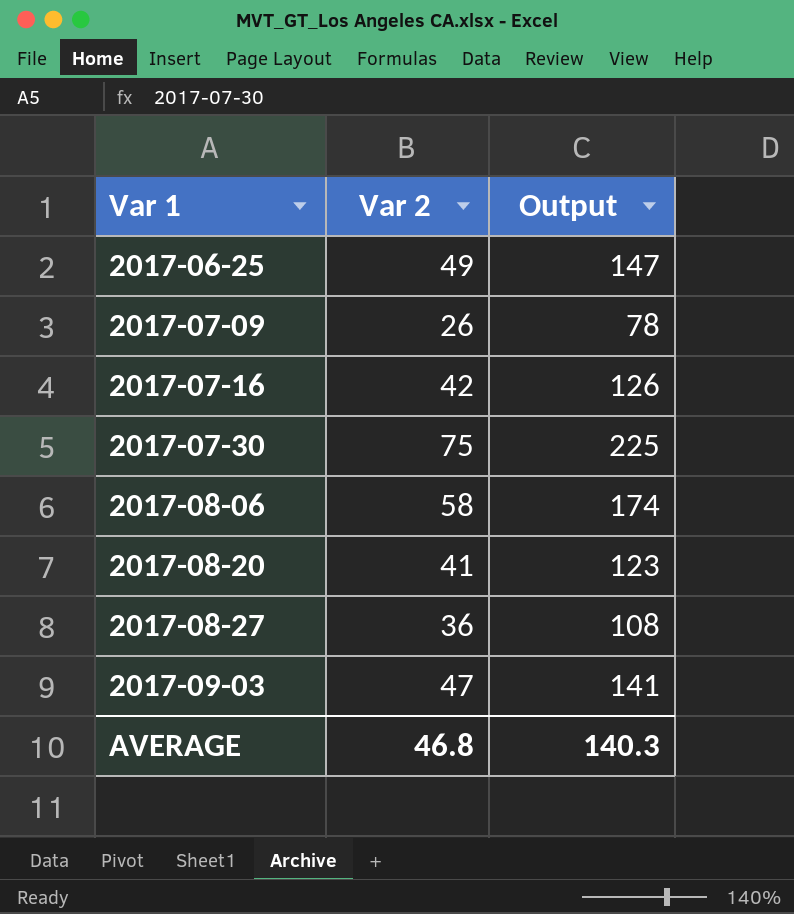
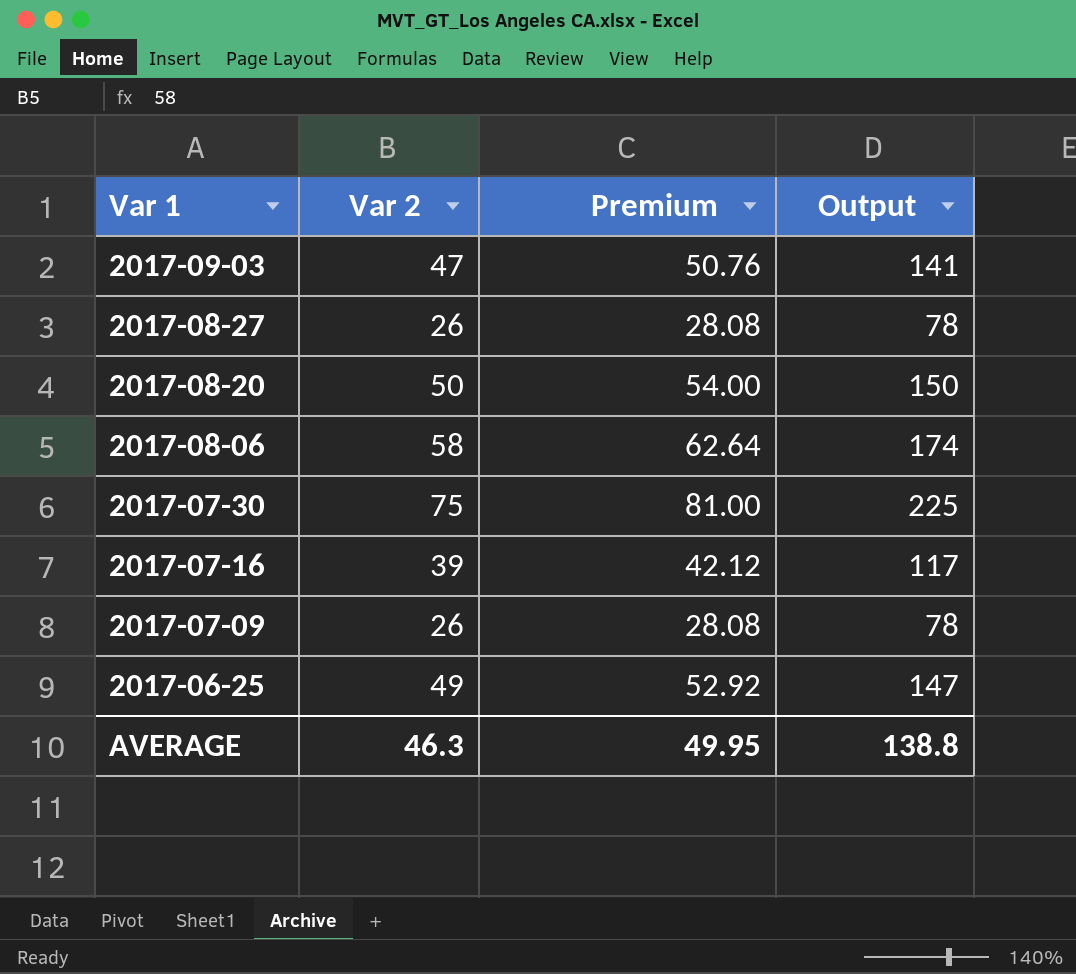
row order: Var 1 ascending -> Var 1 descending
column Premium | formula: none -> [Var 2] * 1.08
2017-08-27 | Var 2: 36 -> 26
2017-08-27 | Output: 108 -> 78
2017-08-20 | Var 2: 41 -> 50
2017-08-20 | Output: 123 -> 150
2017-07-16 | Var 2: 42 -> 39
2017-07-16 | Output: 126 -> 117
AVERAGE | Var 2: 46.8 -> 46.3
AVERAGE | Output: 140.3 -> 138.8

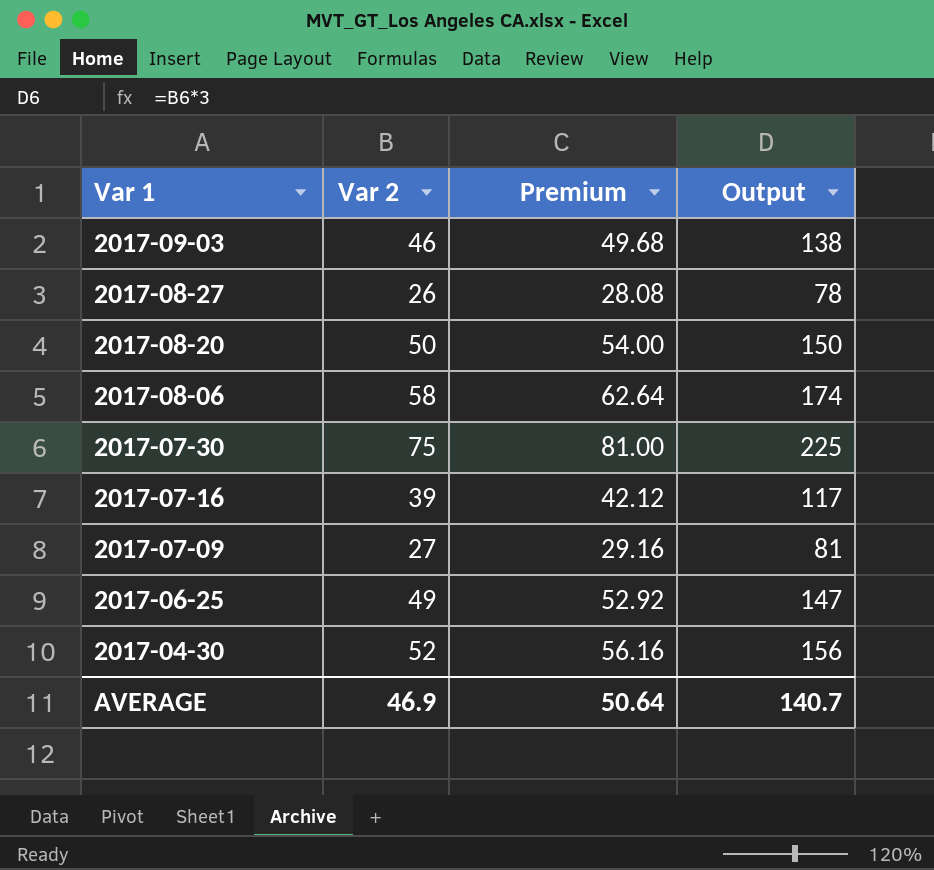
2017-09-03 | Var 2: 47 -> 46
2017-09-03 | Premium: 50.76 -> 49.68
2017-09-03 | Output: 141 -> 138
2017-07-09 | Var 2: 26 -> 27
2017-07-09 | Premium: 28.08 -> 29.16
2017-07-09 | Output: 78 -> 81
row 2017-04-30: none -> 52 | 56.16 | 156
AVERAGE | Var 2: 46.3 -> 46.9
AVERAGE | Premium: 49.95 -> 50.64
AVERAGE | Output: 138.8 -> 140.7

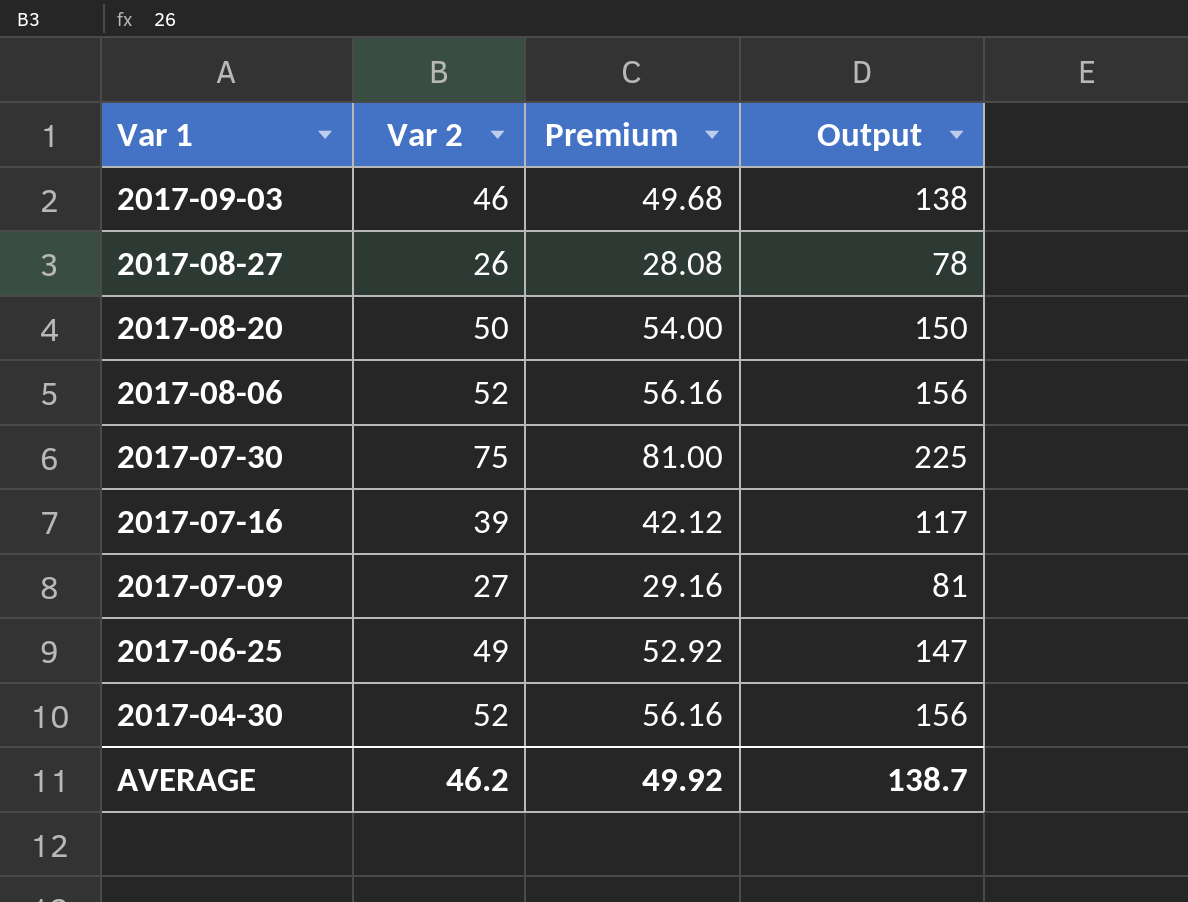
2017-08-06 | Var 2: 58 -> 52
2017-08-06 | Premium: 62.64 -> 56.16
2017-08-06 | Output: 174 -> 156
AVERAGE | Var 2: 46.9 -> 46.2
AVERAGE | Premium: 50.64 -> 49.92
AVERAGE | Output: 140.7 -> 138.7

